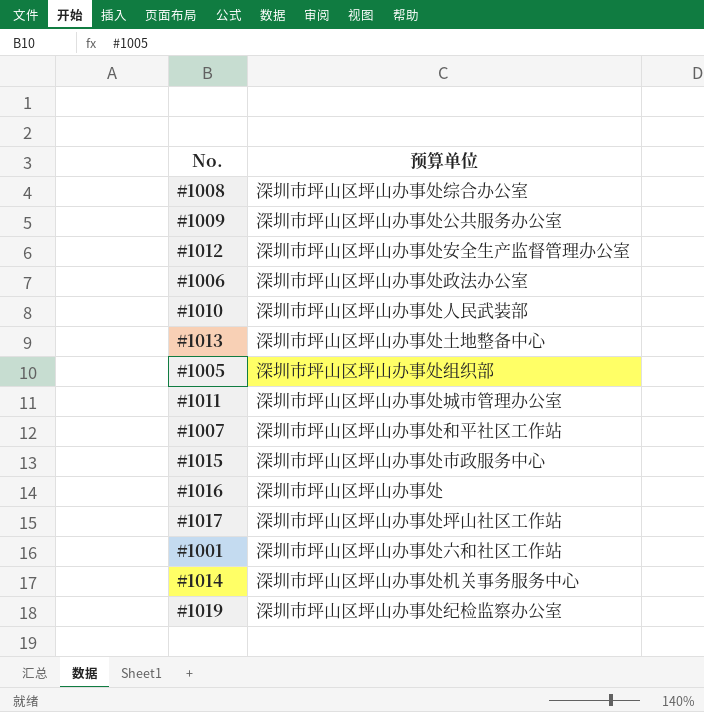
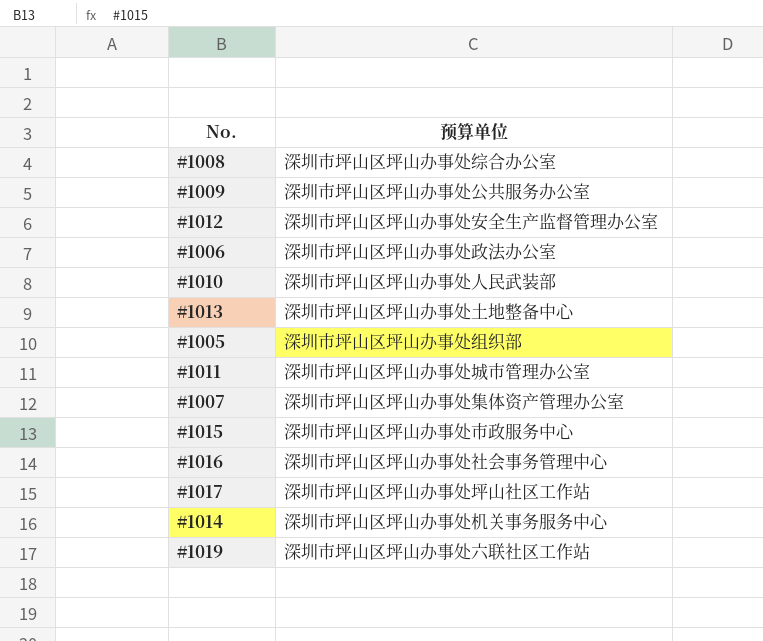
row #1001: 深圳市坪山区坪山办事处六和社区工作站 -> none
#1007 | 预算单位: 深圳市坪山区坪山办事处和平社区工作站 -> 深圳市坪山区坪山办事处集体资产管理办公室
#1016 | 预算单位: 深圳市坪山区坪山办事处 -> 深圳市坪山区坪山办事处社会事务管理中心
#1019 | 预算单位: 深圳市坪山区坪山办事处纪检监察办公室 -> 深圳市坪山区坪山办事处六联社区工作站

